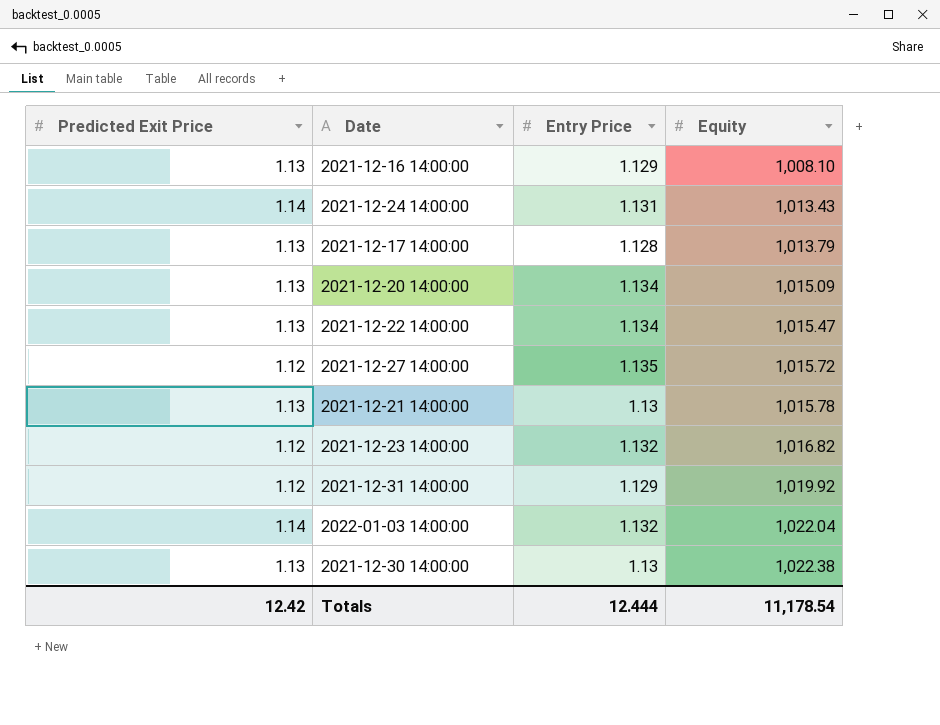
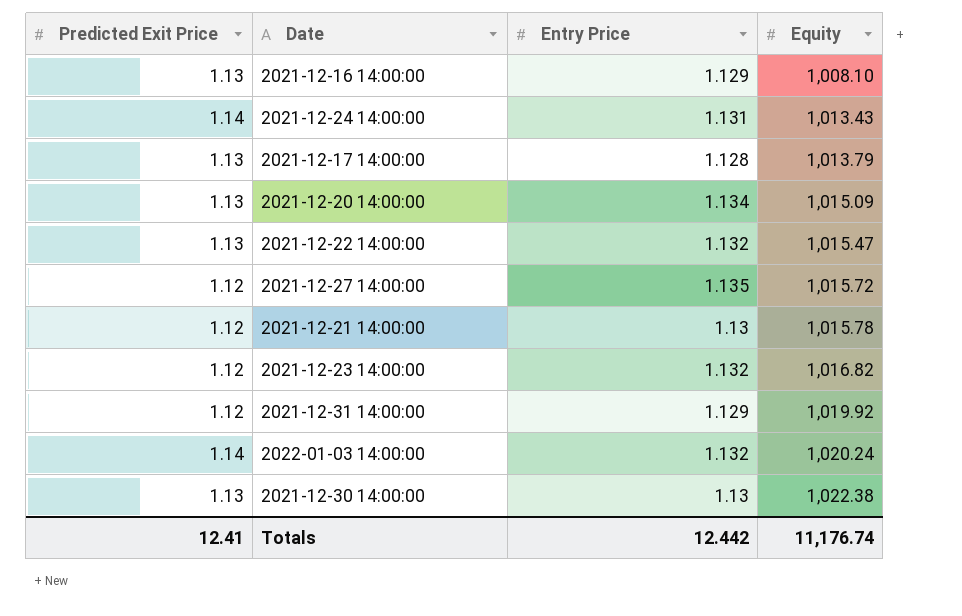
2021-12-22 14:00:00 | Entry Price: 1.134 -> 1.132
2021-12-21 14:00:00 | Predicted Exit Price: 1.13 -> 1.12
2022-01-03 14:00:00 | Equity: 1,022.04 -> 1,020.24
Totals | Predicted Exit Price: 12.42 -> 12.41
Totals | Entry Price: 12.444 -> 12.442
Totals | Equity: 11,178.54 -> 11,176.74

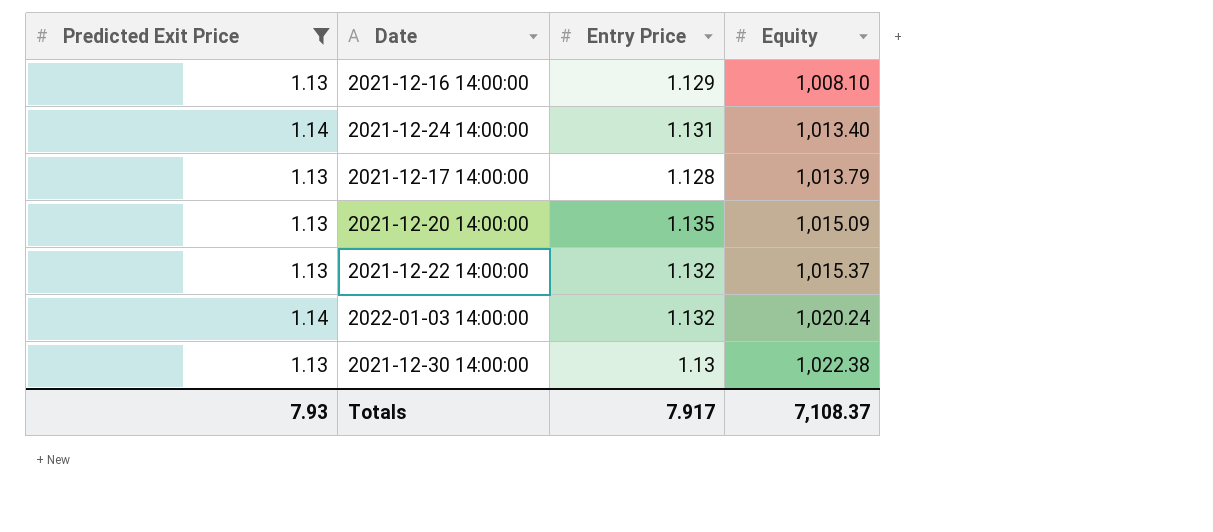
filter: none -> Predicted Exit Price != 1.12
2021-12-24 14:00:00 | Equity: 1,013.43 -> 1,013.40
2021-12-20 14:00:00 | Entry Price: 1.134 -> 1.135
2021-12-22 14:00:00 | Equity: 1,015.47 -> 1,015.37
Totals | Predicted Exit Price: 12.41 -> 7.93
Totals | Entry Price: 12.442 -> 7.917
Totals | Equity: 11,176.74 -> 7,108.37

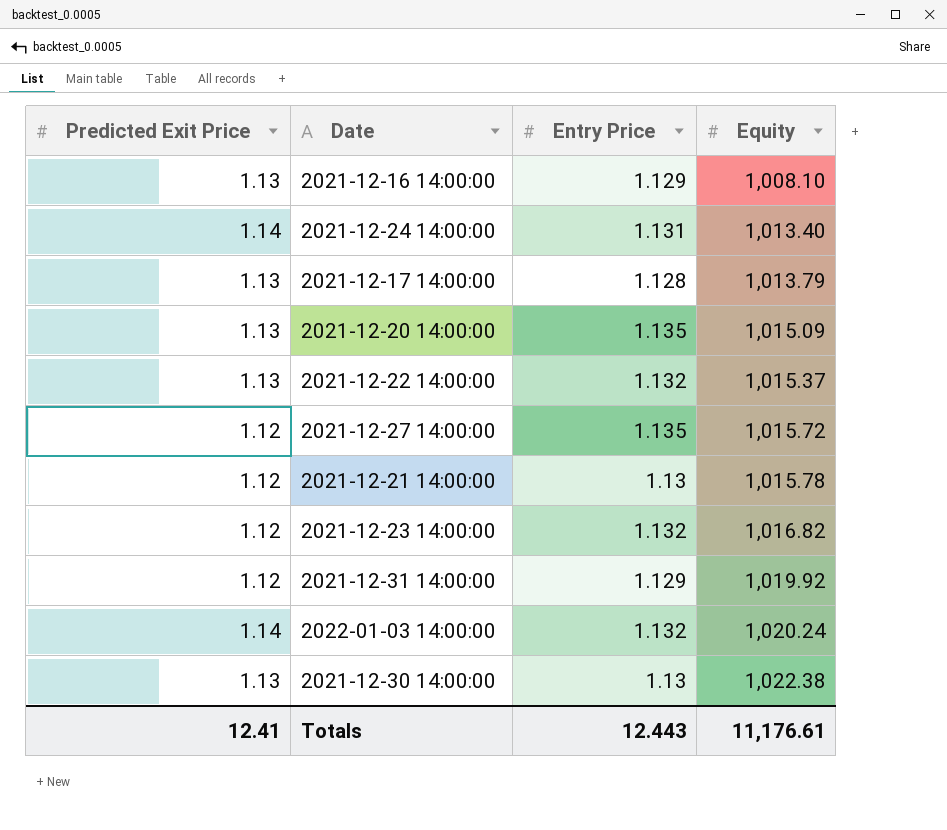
filter: Predicted Exit Price != 1.12 -> none
Totals | Predicted Exit Price: 7.93 -> 12.41
Totals | Entry Price: 7.917 -> 12.443
Totals | Equity: 7,108.37 -> 11,176.61

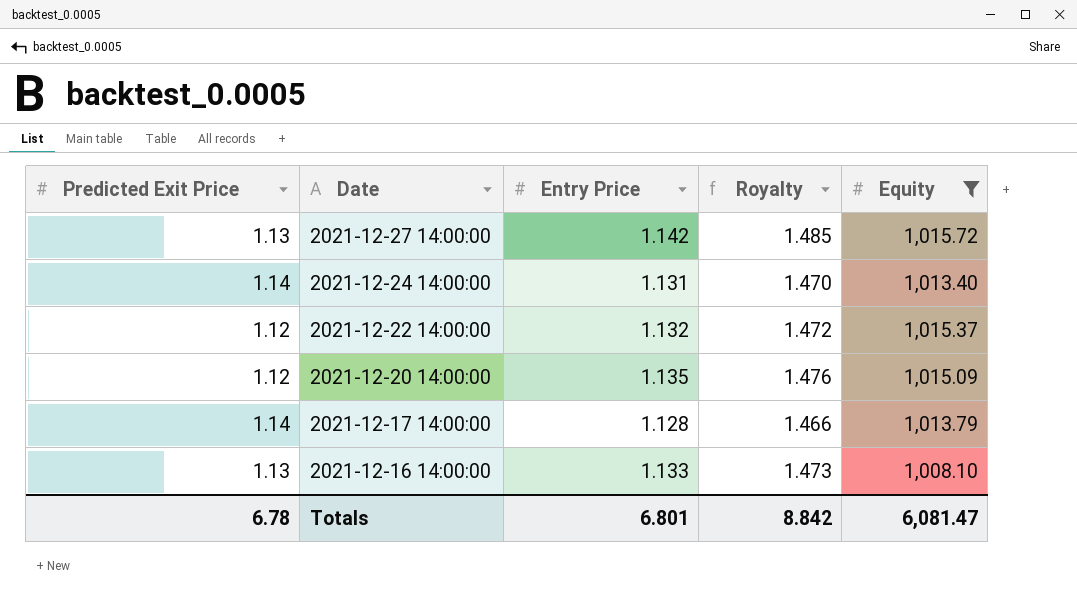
filter: none -> Equity <= 1,015.72
row order: Equity ascending -> Date descending
column Royalty | formula: none -> [Entry Price] * 1.3
2021-12-27 14:00:00 | Predicted Exit Price: 1.12 -> 1.13
2021-12-27 14:00:00 | Entry Price: 1.135 -> 1.142
2021-12-22 14:00:00 | Predicted Exit Price: 1.13 -> 1.12
2021-12-20 14:00:00 | Predicted Exit Price: 1.13 -> 1.12
2021-12-17 14:00:00 | Predicted Exit Price: 1.13 -> 1.14
2021-12-16 14:00:00 | Entry Price: 1.129 -> 1.133
Totals | Predicted Exit Price: 12.41 -> 6.78
Totals | Entry Price: 12.443 -> 6.801
Totals | Equity: 11,176.61 -> 6,081.47

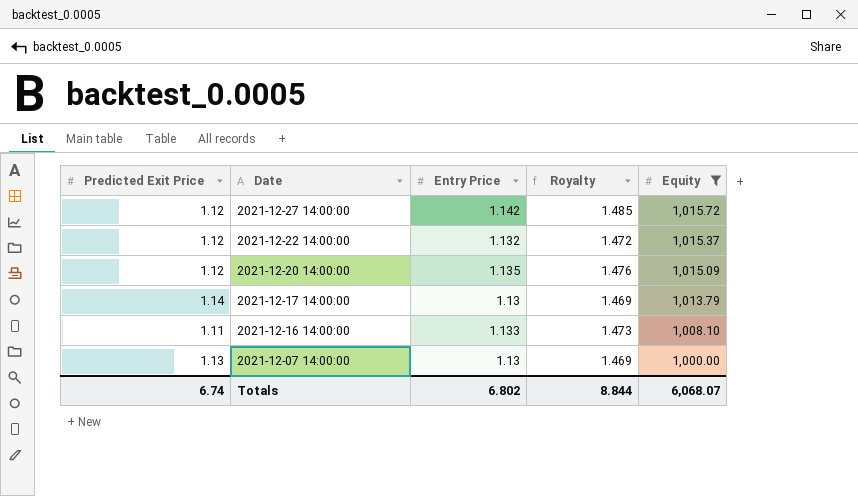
row 2021-12-24 14:00:00: 1.14 | 1.131 | 1.470 | 1,013.40 -> none
2021-12-27 14:00:00 | Predicted Exit Price: 1.13 -> 1.12
2021-12-17 14:00:00 | Entry Price: 1.128 -> 1.13
2021-12-17 14:00:00 | Royalty: 1.466 -> 1.469
2021-12-16 14:00:00 | Predicted Exit Price: 1.13 -> 1.11
row 2021-12-07 14:00:00: none -> 1.13 | 1.13 | 1.469 | 1,000.00
Totals | Predicted Exit Price: 6.78 -> 6.74
Totals | Entry Price: 6.801 -> 6.802
Totals | Royalty: 8.842 -> 8.844
Totals | Equity: 6,081.47 -> 6,068.07

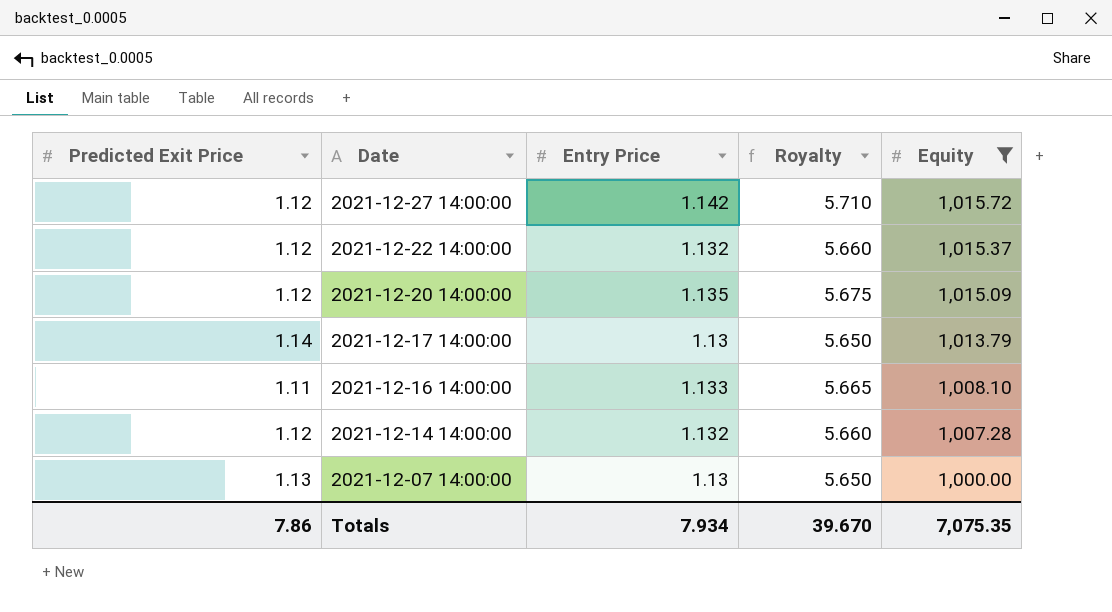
column Royalty | formula: [Entry Price] * 1.3 -> [Entry Price] * 5
row 2021-12-14 14:00:00: none -> 1.12 | 1.132 | 5.660 | 1,007.28
Totals | Predicted Exit Price: 6.74 -> 7.86
Totals | Entry Price: 6.802 -> 7.934
Totals | Royalty: 8.844 -> 39.670
Totals | Equity: 6,068.07 -> 7,075.35

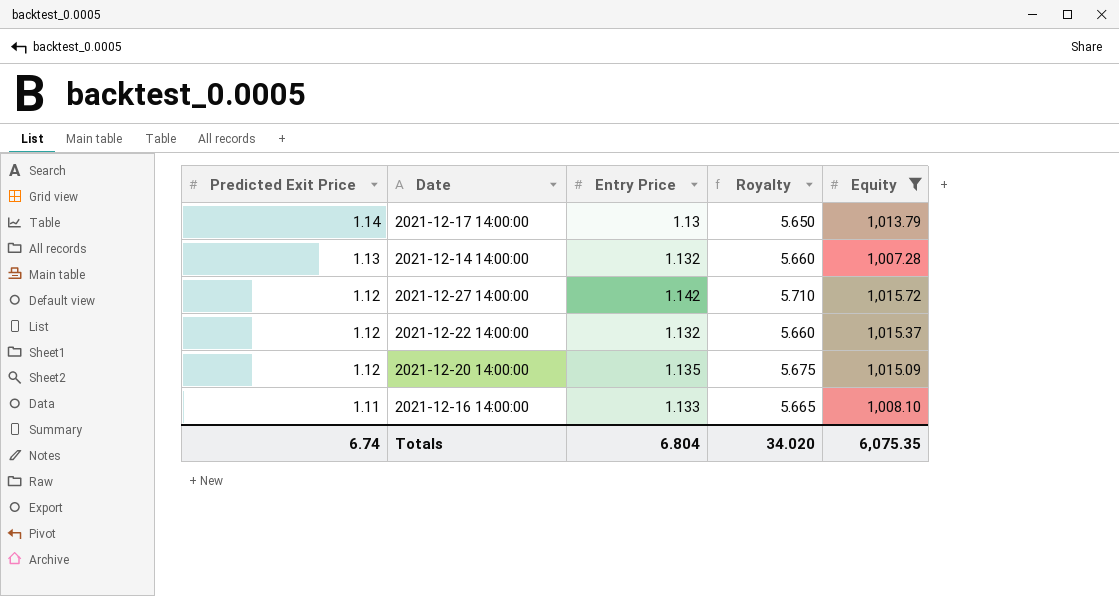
row order: Date descending -> Predicted Exit Price descending
row 2021-12-07 14:00:00: 1.13 | 1.13 | 5.650 | 1,000.00 -> none
2021-12-14 14:00:00 | Predicted Exit Price: 1.12 -> 1.13
Totals | Predicted Exit Price: 7.86 -> 6.74
Totals | Entry Price: 7.934 -> 6.804
Totals | Royalty: 39.670 -> 34.020
Totals | Equity: 7,075.35 -> 6,075.35

